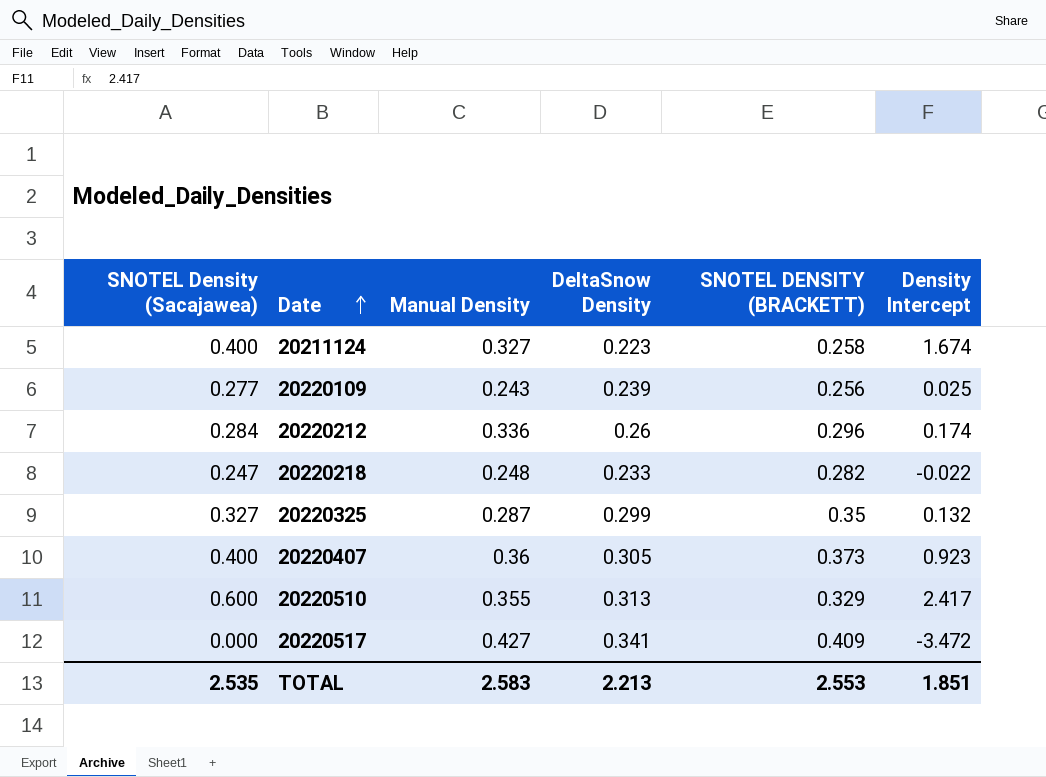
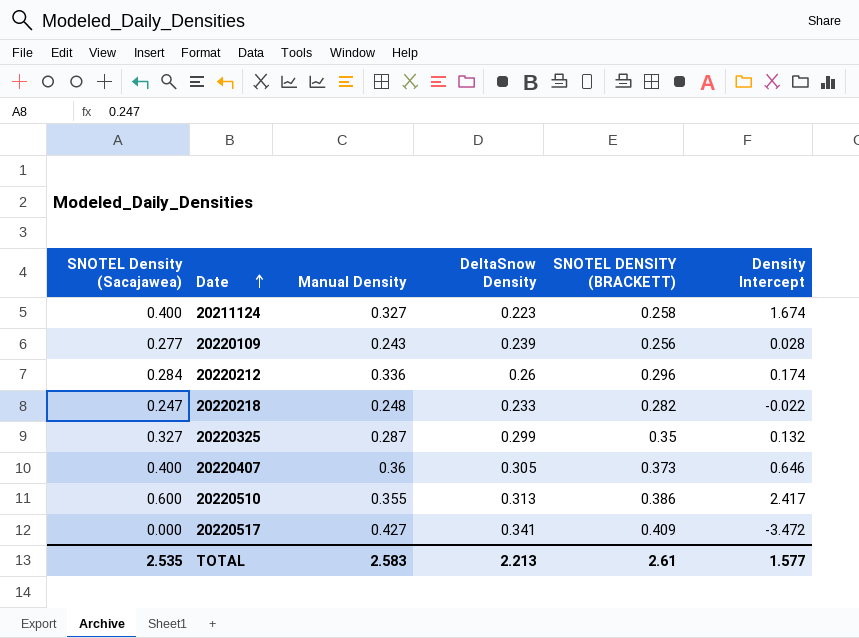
20220109 | Density Intercept: 0.025 -> 0.028
20220407 | Density Intercept: 0.923 -> 0.646
20220510 | SNOTEL DENSITY (BRACKETT): 0.329 -> 0.386
TOTAL | SNOTEL DENSITY (BRACKETT): 2.553 -> 2.61
TOTAL | Density Intercept: 1.851 -> 1.577

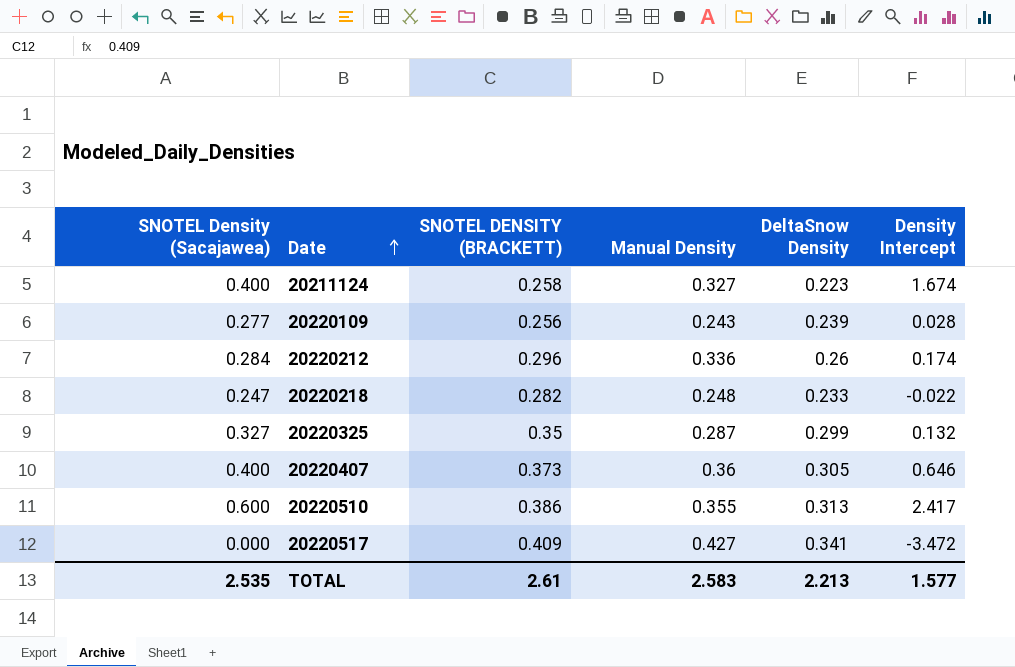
column SNOTEL DENSITY (BRACKETT) | position: 5 -> 3

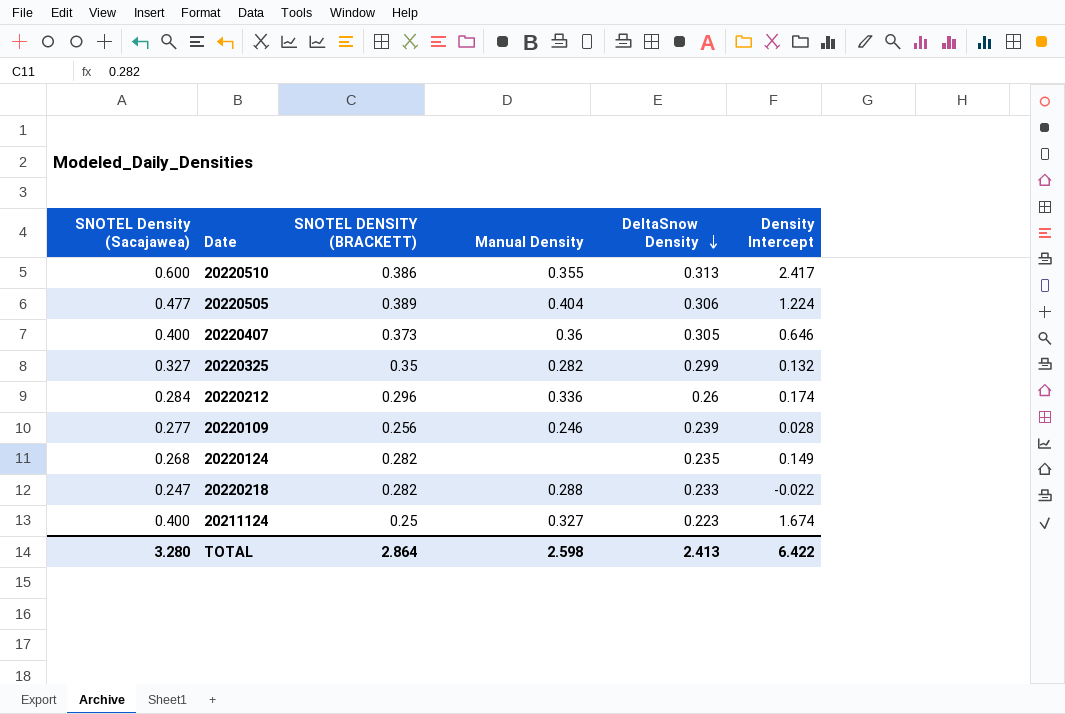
row order: Date ascending -> DeltaSnow Density descending
row 20220517: 0.000 | 0.409 | 0.427 | 0.341 | -3.472 -> none
row 20220505: none -> 0.477 | 0.389 | 0.404 | 0.306 | 1.224
20220325 | Manual Density: 0.287 -> 0.282
20220109 | Manual Density: 0.243 -> 0.246
row 20220124: none -> 0.268 | 0.282 | none | 0.235 | 0.149
20220218 | Manual Density: 0.248 -> 0.288
20211124 | SNOTEL DENSITY (BRACKETT): 0.258 -> 0.25
TOTAL | SNOTEL Density (Sacajawea): 2.535 -> 3.280
TOTAL | SNOTEL DENSITY (BRACKETT): 2.61 -> 2.864
TOTAL | Manual Density: 2.583 -> 2.598
TOTAL | DeltaSnow Density: 2.213 -> 2.413
TOTAL | Density Intercept: 1.577 -> 6.422

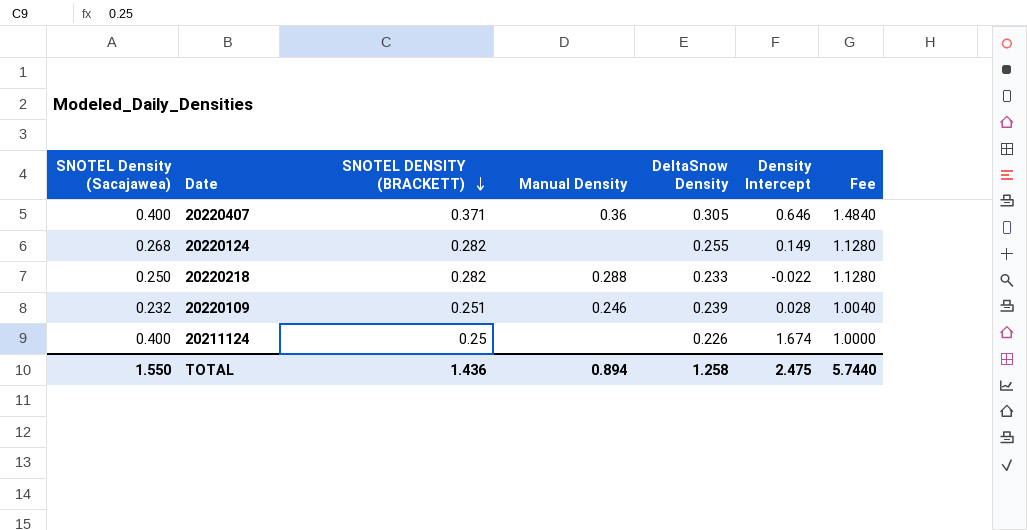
row order: DeltaSnow Density descending -> SNOTEL DENSITY (BRACKETT) descending
column Fee | formula: none -> [SNOTEL DENSITY (BRACKETT)] * 4
row 20220510: 0.600 | 0.386 | 0.355 | 0.313 | 2.417 -> none
row 20220505: 0.477 | 0.389 | 0.404 | 0.306 | 1.224 -> none
row 20220325: 0.327 | 0.35 | 0.282 | 0.299 | 0.132 -> none
row 20220212: 0.284 | 0.296 | 0.336 | 0.26 | 0.174 -> none
20220407 | SNOTEL DENSITY (BRACKETT): 0.373 -> 0.371
20220124 | DeltaSnow Density: 0.235 -> 0.255
20220218 | SNOTEL Density (Sacajawea): 0.247 -> 0.250
20220109 | SNOTEL Density (Sacajawea): 0.277 -> 0.232
20220109 | SNOTEL DENSITY (BRACKETT): 0.256 -> 0.251
20211124 | Manual Density: 0.327 -> none
20211124 | DeltaSnow Density: 0.223 -> 0.226
TOTAL | SNOTEL Density (Sacajawea): 3.280 -> 1.550
TOTAL | SNOTEL DENSITY (BRACKETT): 2.864 -> 1.436
TOTAL | Manual Density: 2.598 -> 0.894
TOTAL | DeltaSnow Density: 2.413 -> 1.258
TOTAL | Density Intercept: 6.422 -> 2.475

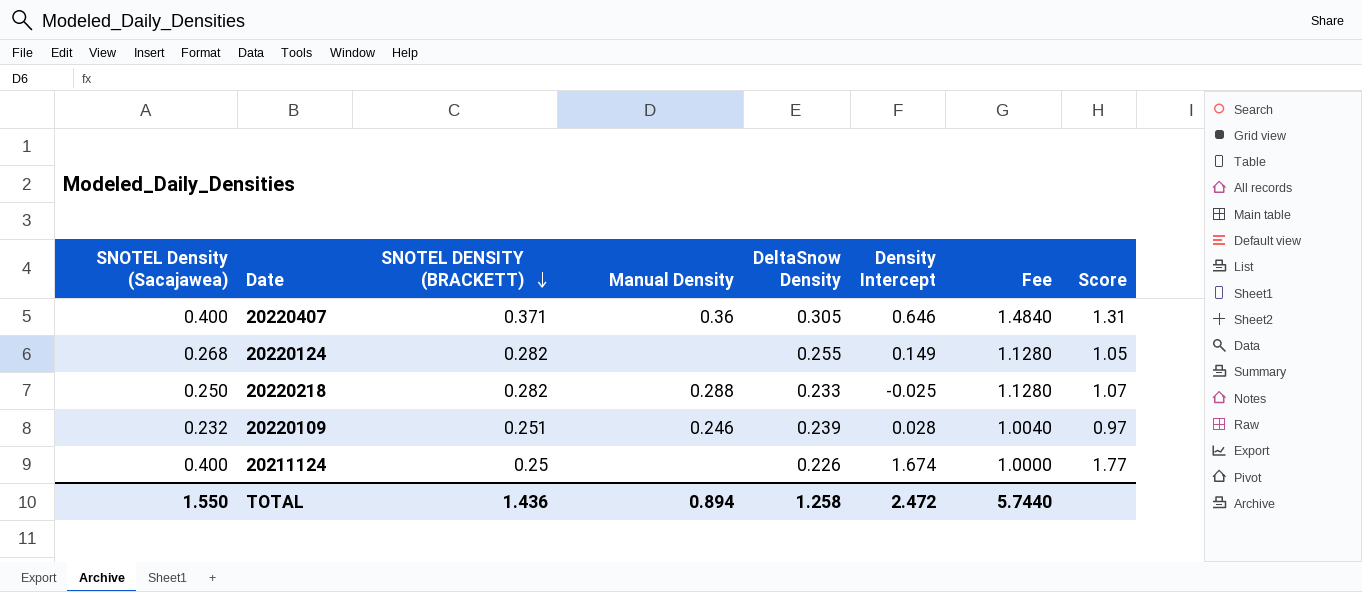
column Score | formula: none -> [SNOTEL Density (Sacajawea)] / [DeltaSnow Density]
20220218 | Density Intercept: -0.022 -> -0.025
TOTAL | Density Intercept: 2.475 -> 2.472

